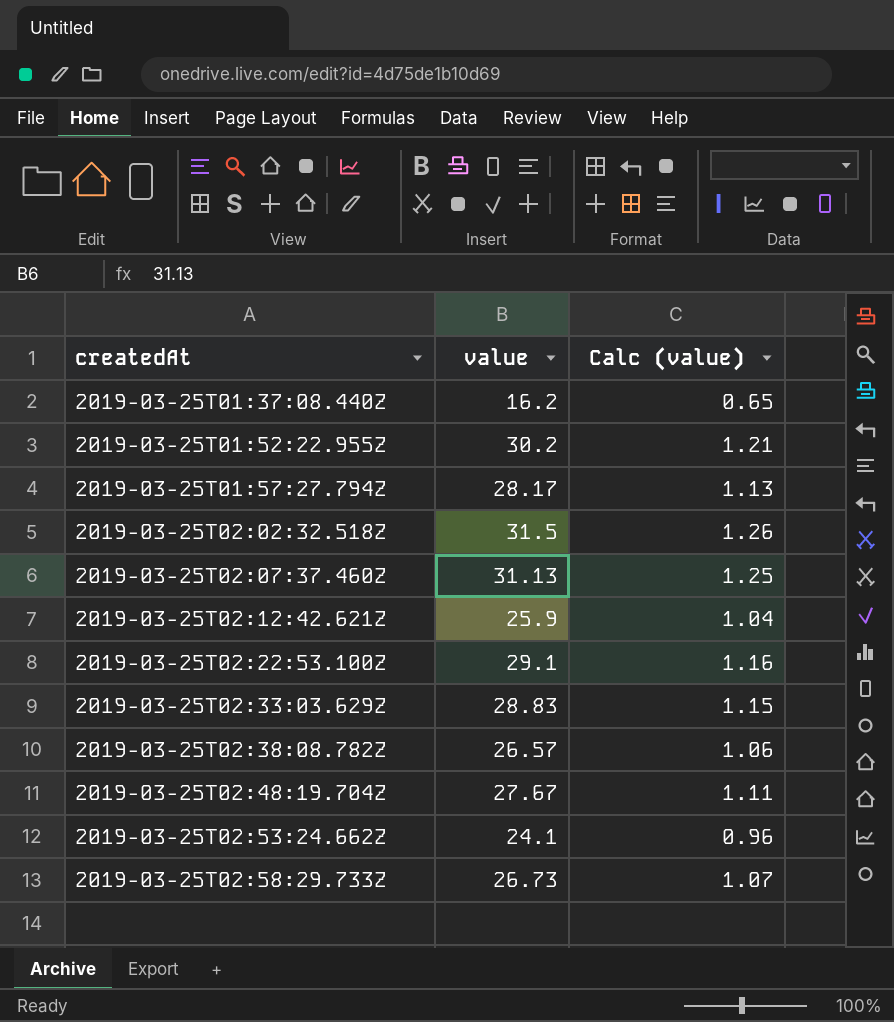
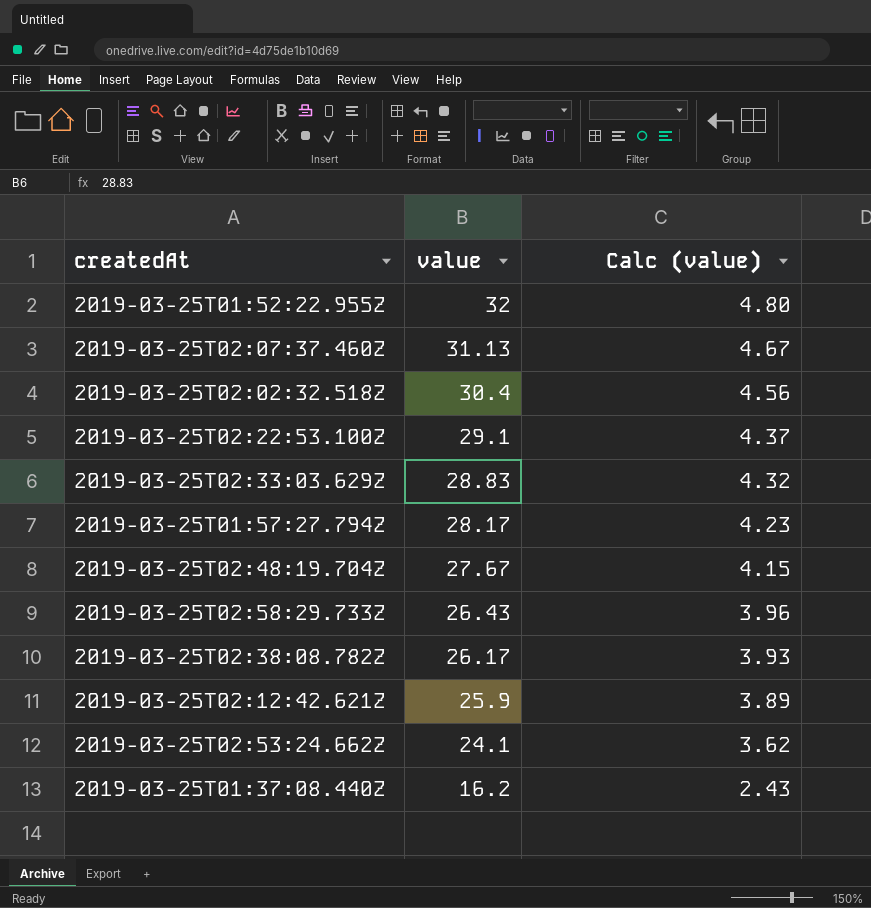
row order: createdAt ascending -> value descending
column Calc (value) | formula: [value] * 0.04 -> [value] * 0.15
2019-03-25T01:52:22.955Z | value: 30.2 -> 32
2019-03-25T02:02:32.518Z | value: 31.5 -> 30.4
2019-03-25T02:58:29.733Z | value: 26.73 -> 26.43
2019-03-25T02:38:08.782Z | value: 26.57 -> 26.17

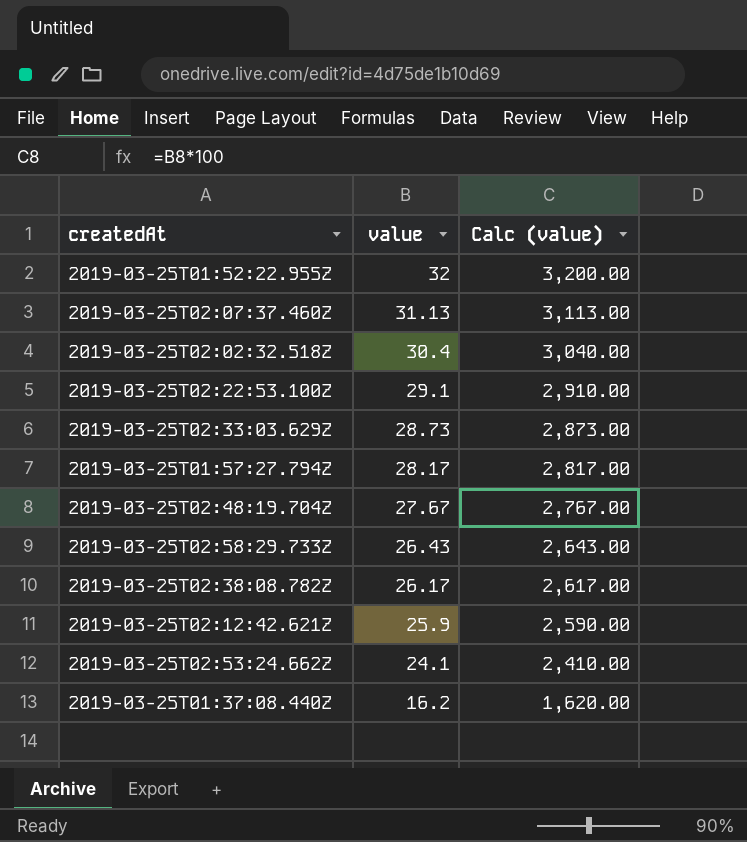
column Calc (value) | formula: [value] * 0.15 -> [value] * 100
2019-03-25T02:33:03.629Z | value: 28.83 -> 28.73

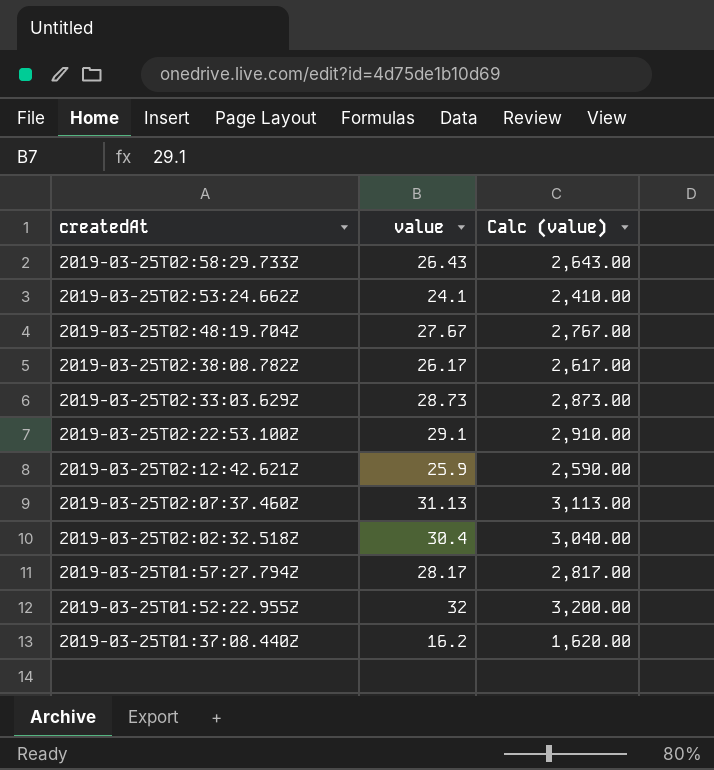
row order: value descending -> createdAt descending

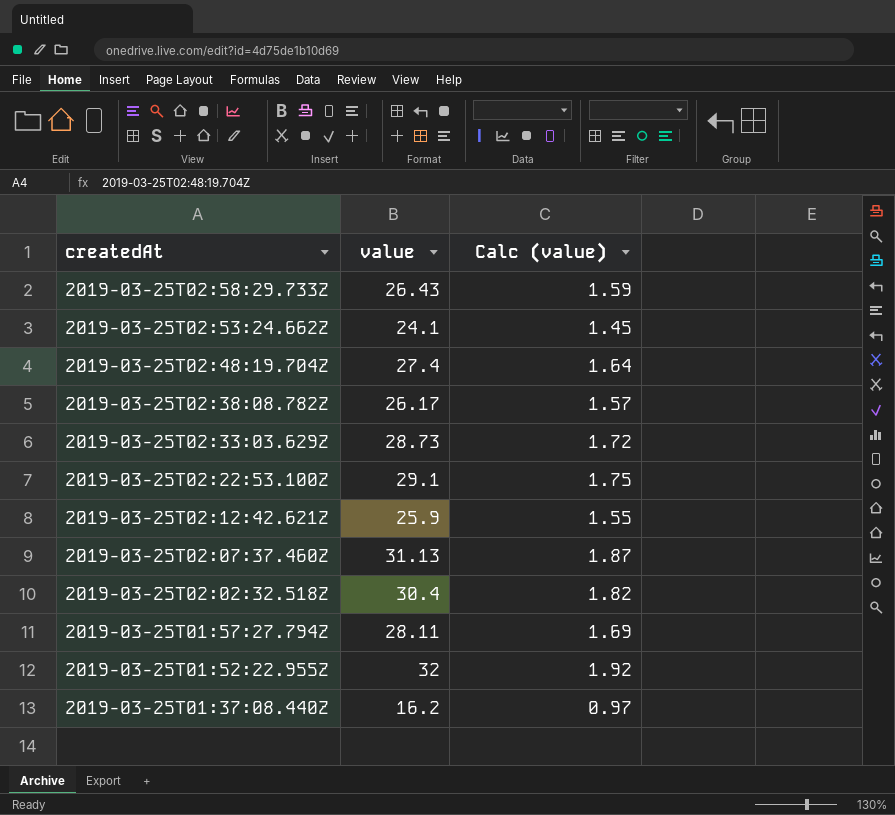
column Calc (value) | formula: [value] * 100 -> [value] * 0.06
2019-03-25T02:48:19.704Z | value: 27.67 -> 27.4
2019-03-25T01:57:27.794Z | value: 28.17 -> 28.11

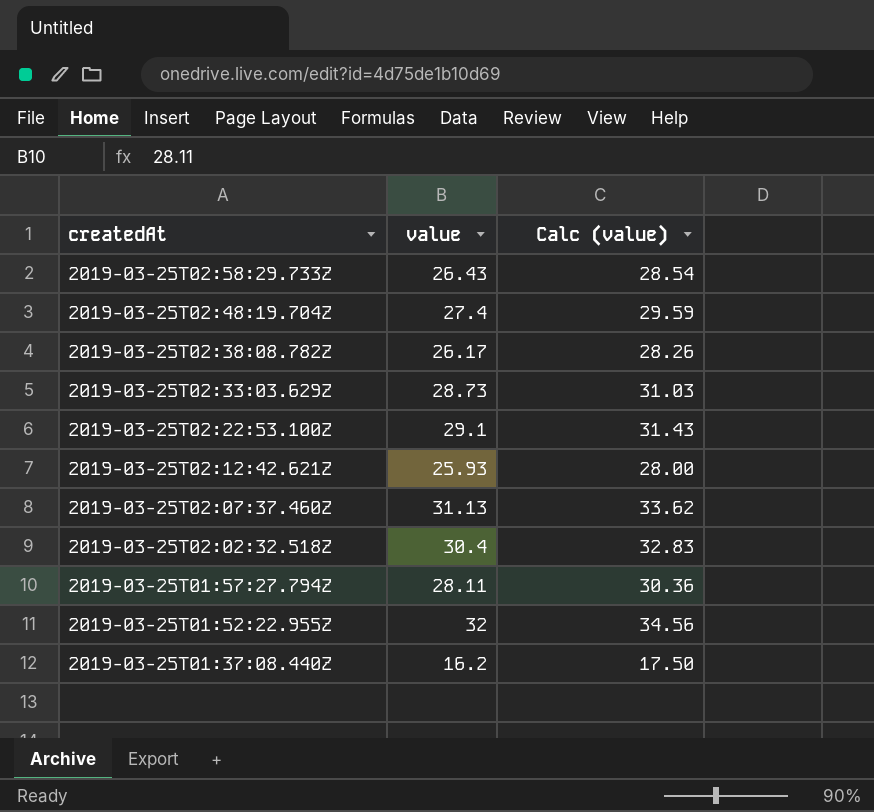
column Calc (value) | formula: [value] * 0.06 -> [value] * 1.08
row 2019-03-25T02:53:24.662Z: 24.1 | 1.45 -> none
2019-03-25T02:12:42.621Z | value: 25.9 -> 25.93

